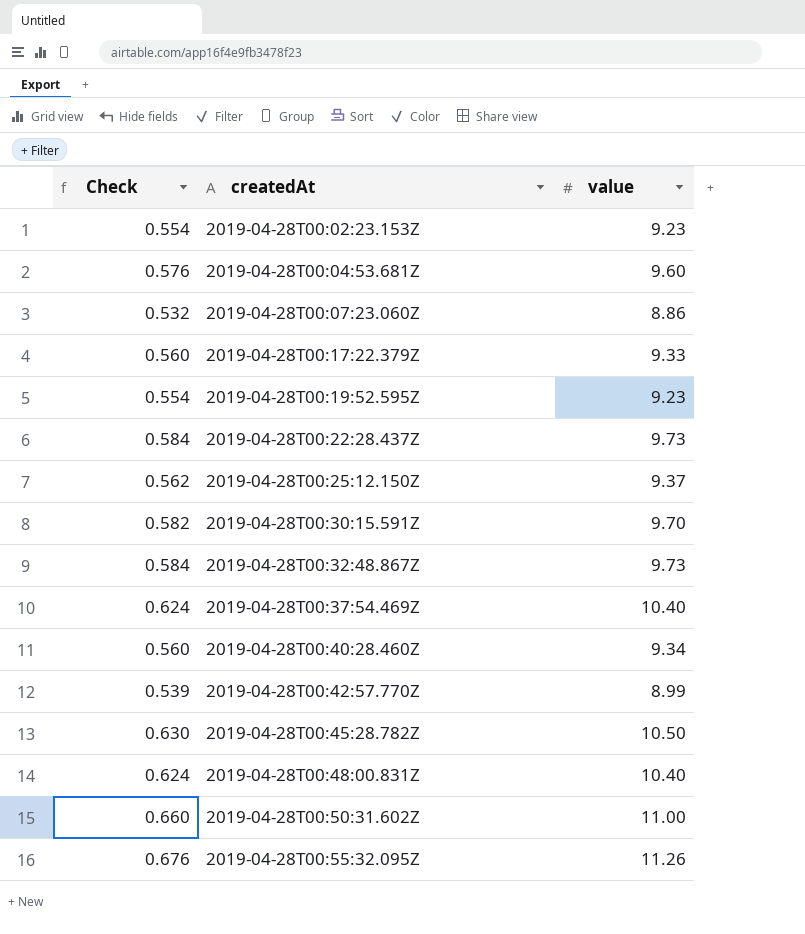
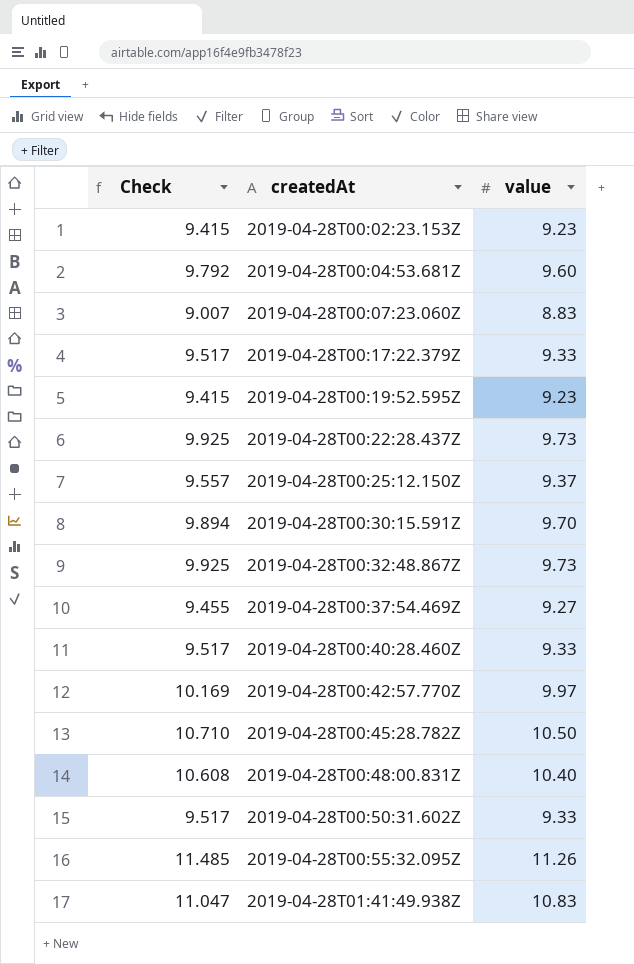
column Check | formula: [value] * 0.06 -> [value] * 1.02
2019-04-28T00:07:23.060Z | value: 8.86 -> 8.83
2019-04-28T00:37:54.469Z | value: 10.40 -> 9.27
2019-04-28T00:40:28.460Z | value: 9.34 -> 9.33
2019-04-28T00:42:57.770Z | value: 8.99 -> 9.97
2019-04-28T00:50:31.602Z | value: 11.00 -> 9.33
row 2019-04-28T01:41:49.938Z: none -> 11.047 | 10.83

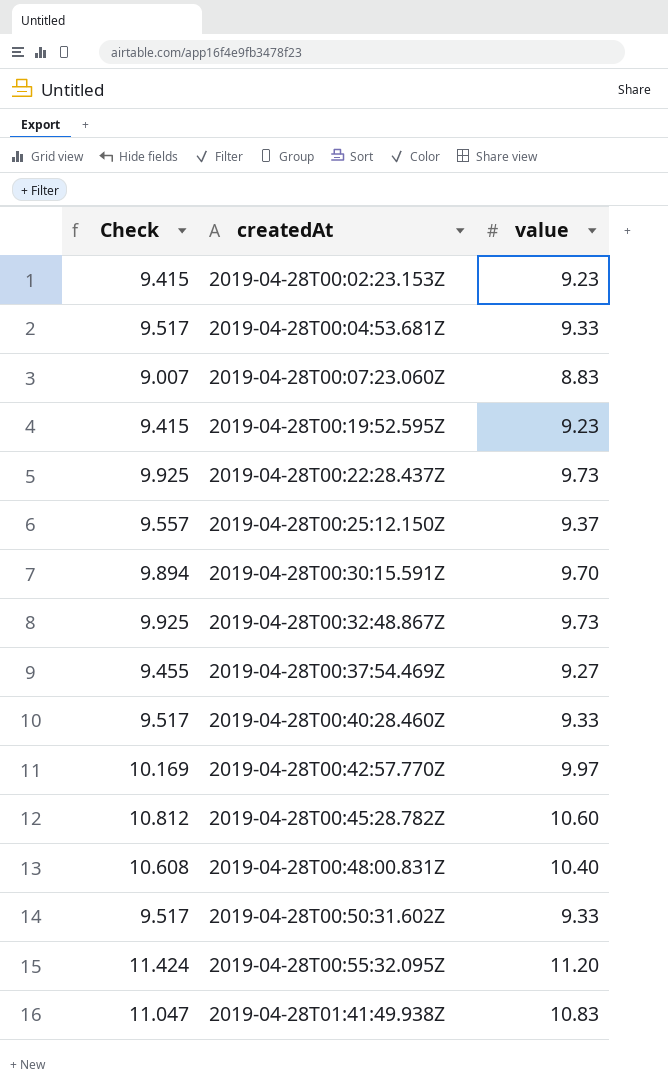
row 2019-04-28T00:17:22.379Z: 9.517 | 9.33 -> none
2019-04-28T00:04:53.681Z | Check: 9.792 -> 9.517
2019-04-28T00:04:53.681Z | value: 9.60 -> 9.33
2019-04-28T00:45:28.782Z | Check: 10.710 -> 10.812
2019-04-28T00:45:28.782Z | value: 10.50 -> 10.60
2019-04-28T00:55:32.095Z | Check: 11.485 -> 11.424
2019-04-28T00:55:32.095Z | value: 11.26 -> 11.20

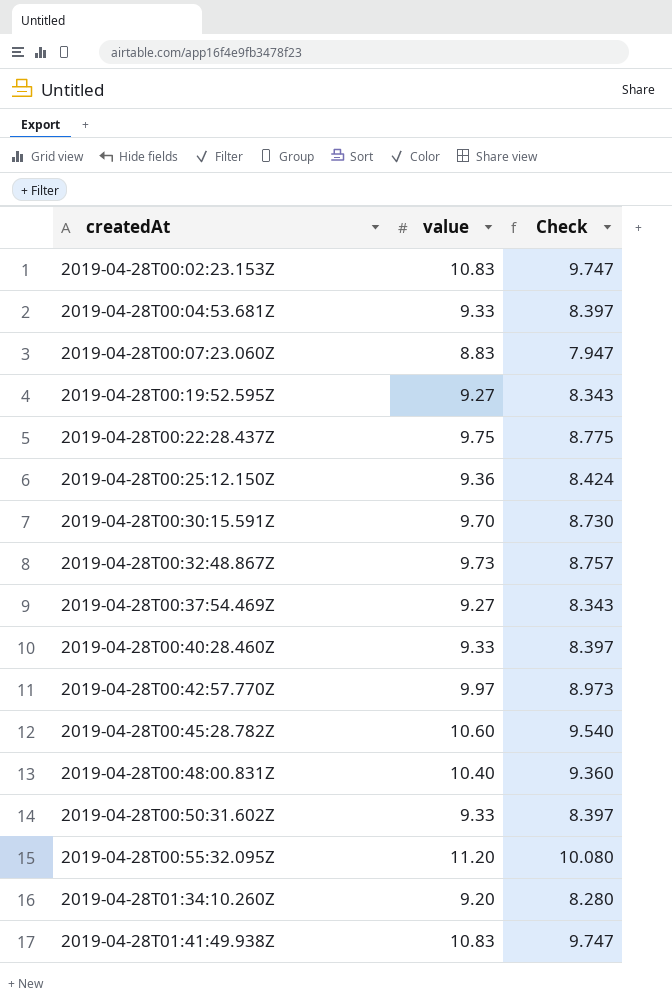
column Check | formula: [value] * 1.02 -> [value] * 0.9
column Check | position: 1 -> 3
2019-04-28T00:02:23.153Z | value: 9.23 -> 10.83
2019-04-28T00:19:52.595Z | value: 9.23 -> 9.27
2019-04-28T00:22:28.437Z | value: 9.73 -> 9.75
2019-04-28T00:25:12.150Z | value: 9.37 -> 9.36
row 2019-04-28T01:34:10.260Z: none -> 9.20 | 8.280

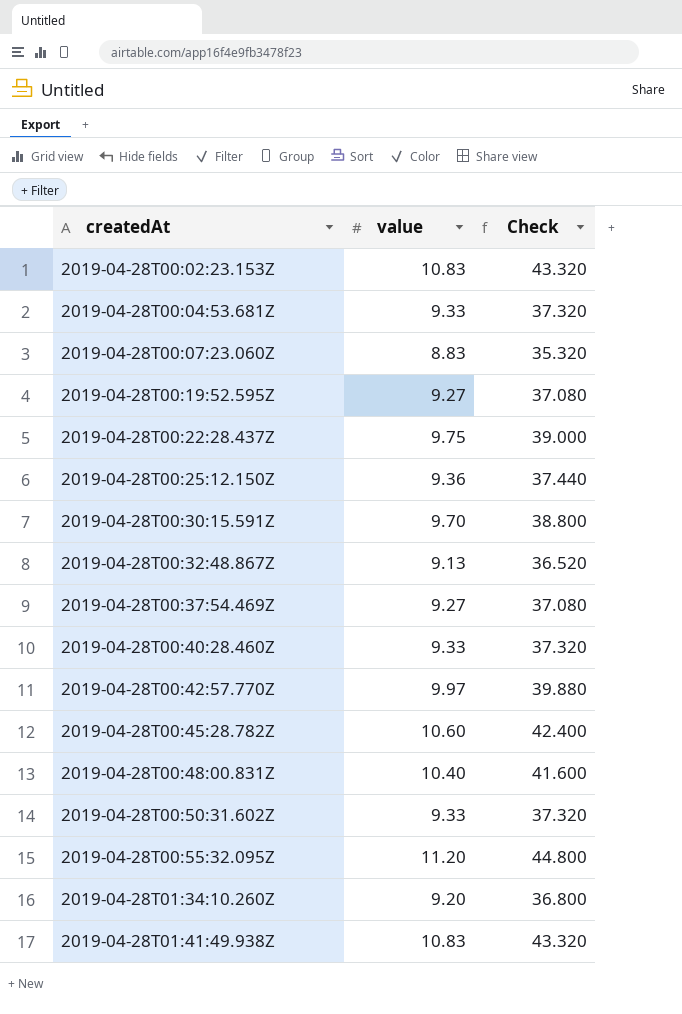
column Check | formula: [value] * 0.9 -> [value] * 4
2019-04-28T00:32:48.867Z | value: 9.73 -> 9.13

